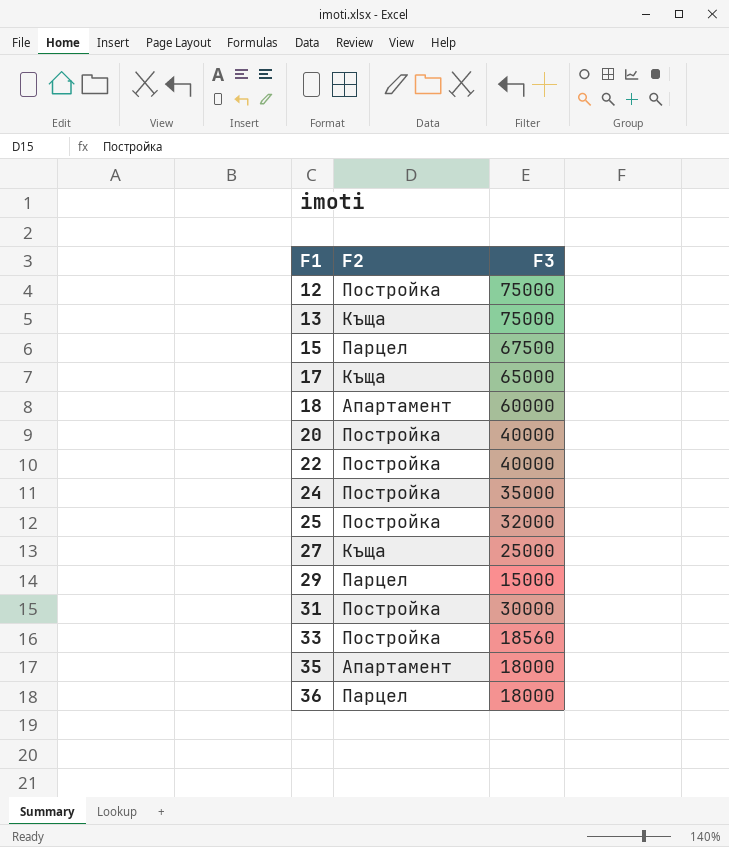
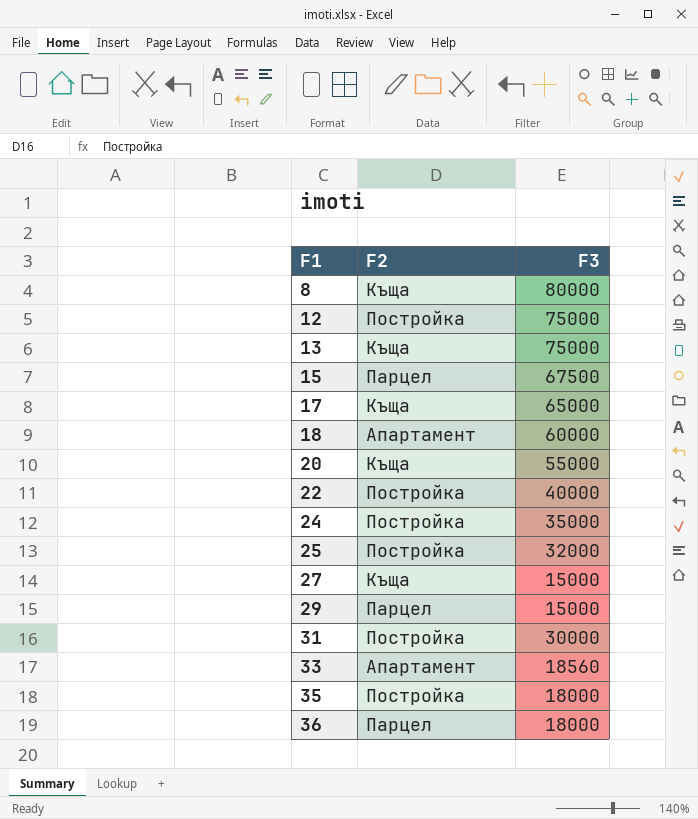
row 8: none -> Къща | 80000
20 | F2: Постройка -> Къща
20 | F3: 40000 -> 55000
27 | F3: 25000 -> 15000
33 | F2: Постройка -> Апартамент
35 | F2: Апартамент -> Постройка

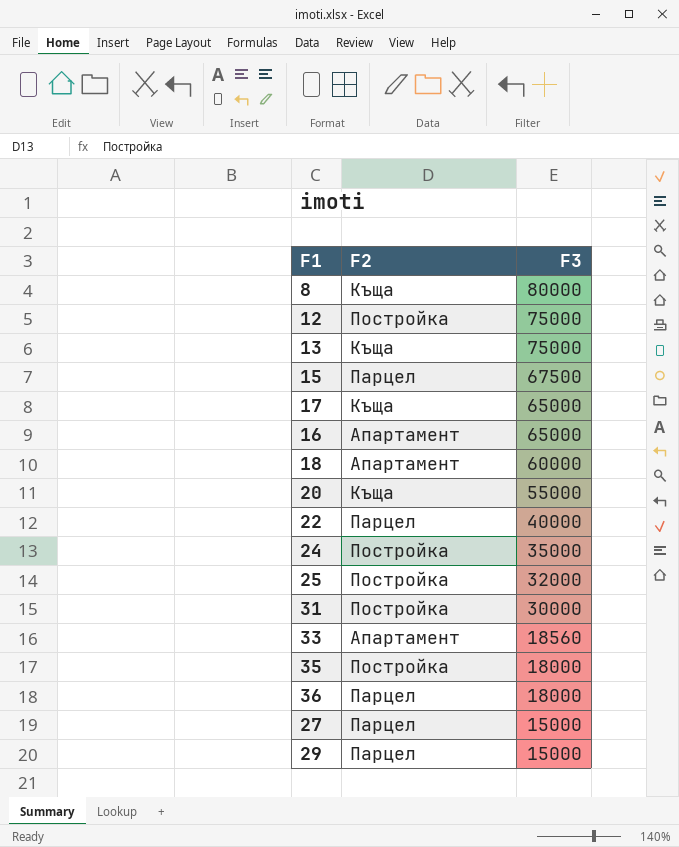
row order: F1 ascending -> F3 descending
row 16: none -> Апартамент | 65000
22 | F2: Постройка -> Парцел
27 | F2: Къща -> Парцел

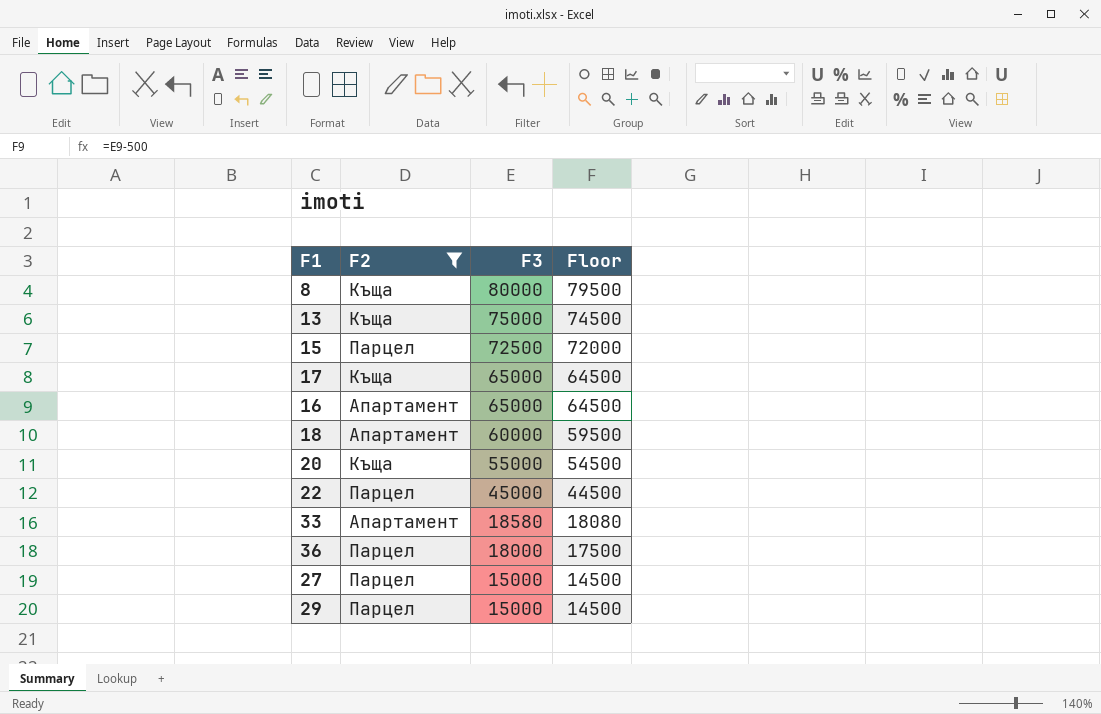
filter: none -> F2 != Постройка
column Floor | formula: none -> [F3] - 500
15 | F3: 67500 -> 72500
22 | F3: 40000 -> 45000
33 | F3: 18560 -> 18580

